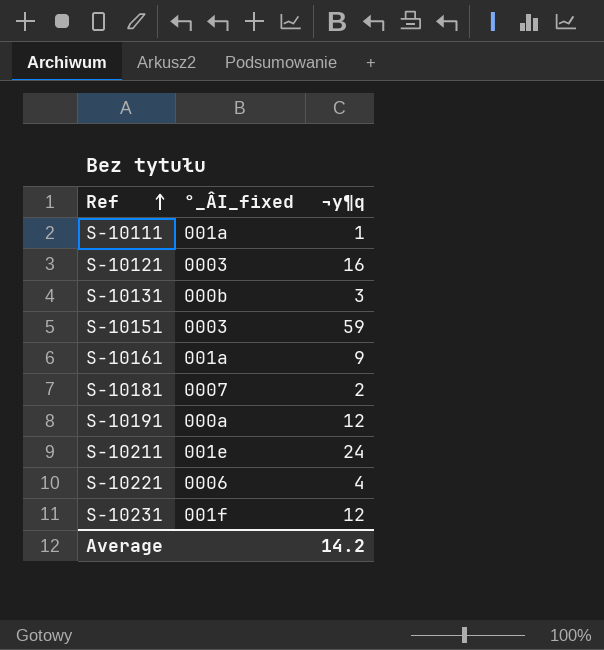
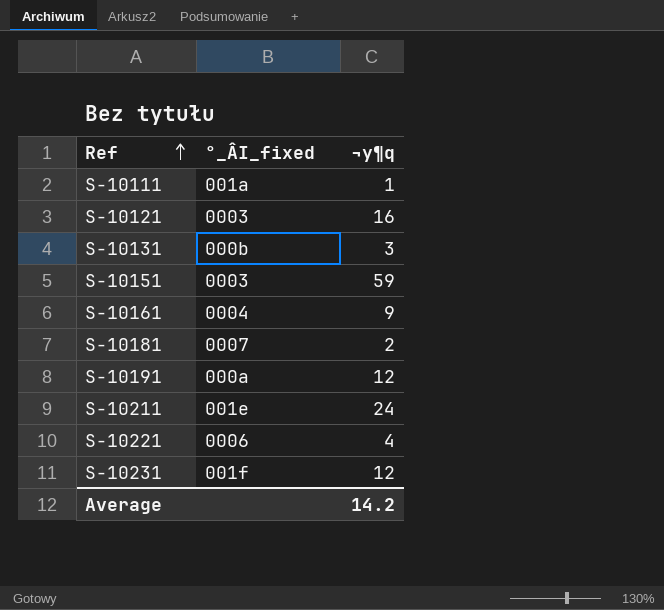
S-10161 | °_ÂI_fixed: 001a -> 0004

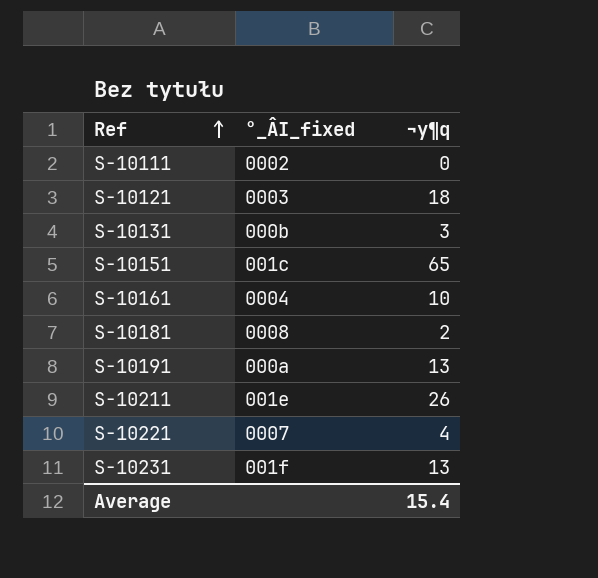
S-10111 | °_ÂI_fixed: 001a -> 0002
S-10111 | ¬y¶q: 1 -> 0
S-10121 | ¬y¶q: 16 -> 18
S-10151 | °_ÂI_fixed: 0003 -> 001c
S-10151 | ¬y¶q: 59 -> 65
S-10161 | ¬y¶q: 9 -> 10
S-10181 | °_ÂI_fixed: 0007 -> 0008
S-10191 | ¬y¶q: 12 -> 13
S-10211 | ¬y¶q: 24 -> 26
S-10221 | °_ÂI_fixed: 0006 -> 0007
S-10231 | ¬y¶q: 12 -> 13
Average | ¬y¶q: 14.2 -> 15.4

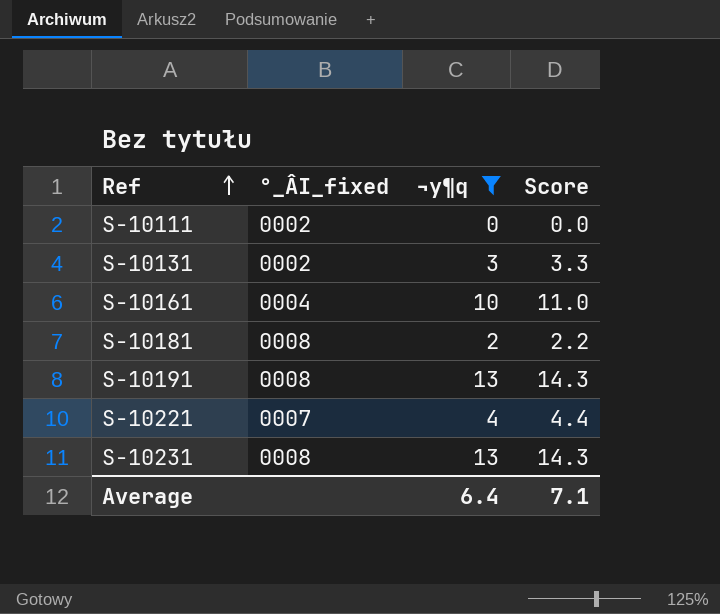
filter: none -> ¬y¶q <= 13
column Score | formula: none -> [¬y¶q] * 1.1
S-10131 | °_ÂI_fixed: 000b -> 0002
S-10191 | °_ÂI_fixed: 000a -> 0008
S-10231 | °_ÂI_fixed: 001f -> 0008
Average | ¬y¶q: 15.4 -> 6.4

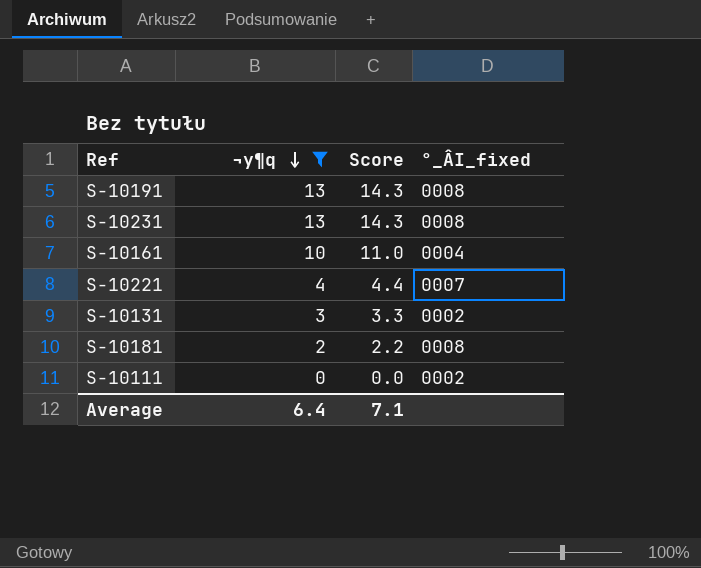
row order: Ref ascending -> ¬y¶q descending
column °_ÂI_fixed | position: 2 -> 4

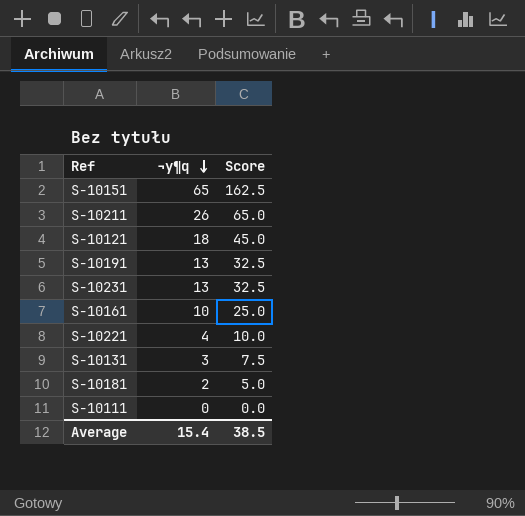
filter: ¬y¶q <= 13 -> none
column °_ÂI_fixed | position: 4 -> none
column Score | formula: [¬y¶q] * 1.1 -> [¬y¶q] * 2.5
Average | ¬y¶q: 6.4 -> 15.4
Average | Score: 7.1 -> 38.5

